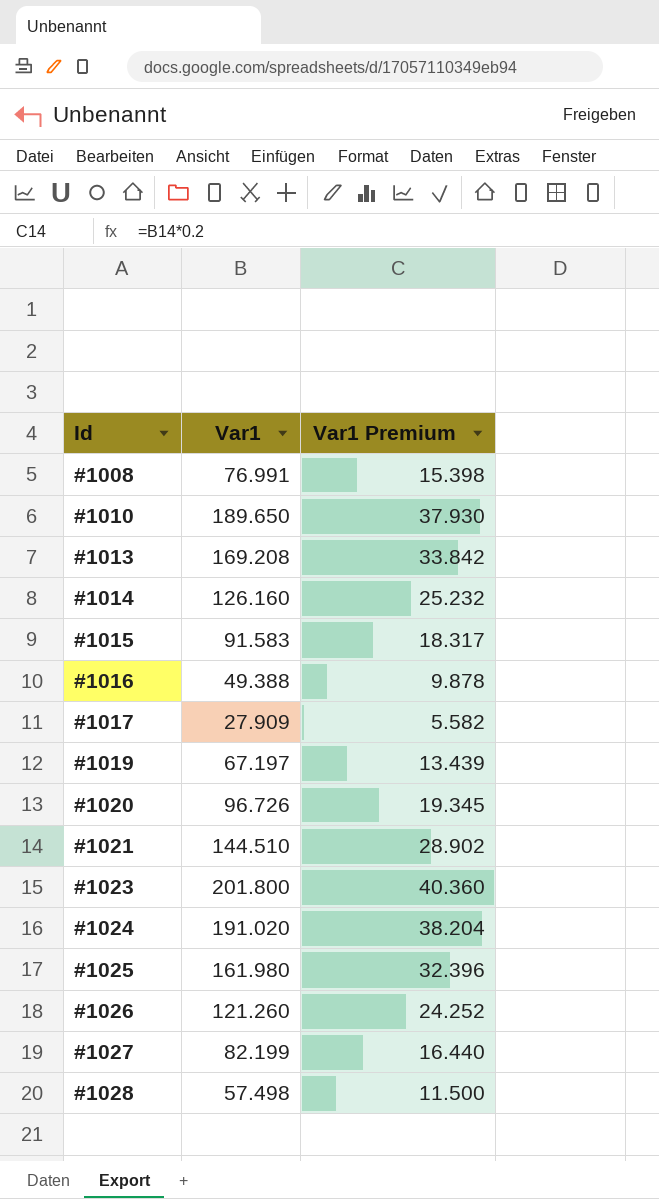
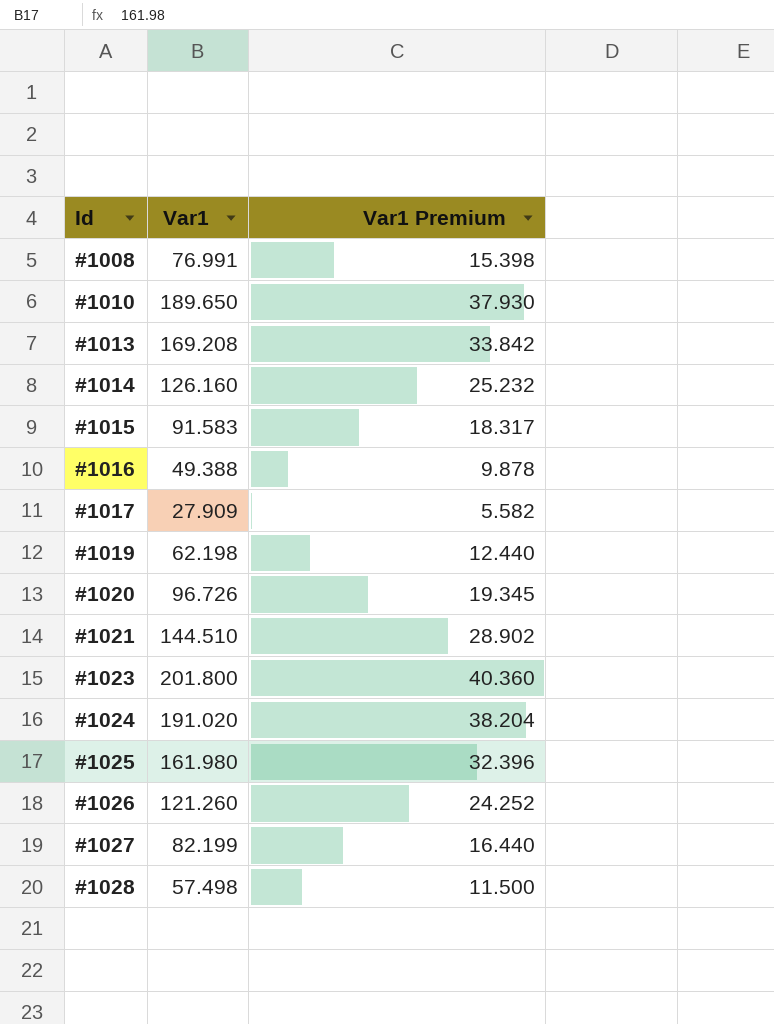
#1019 | Var1: 67.197 -> 62.198
#1019 | Var1 Premium: 13.439 -> 12.440

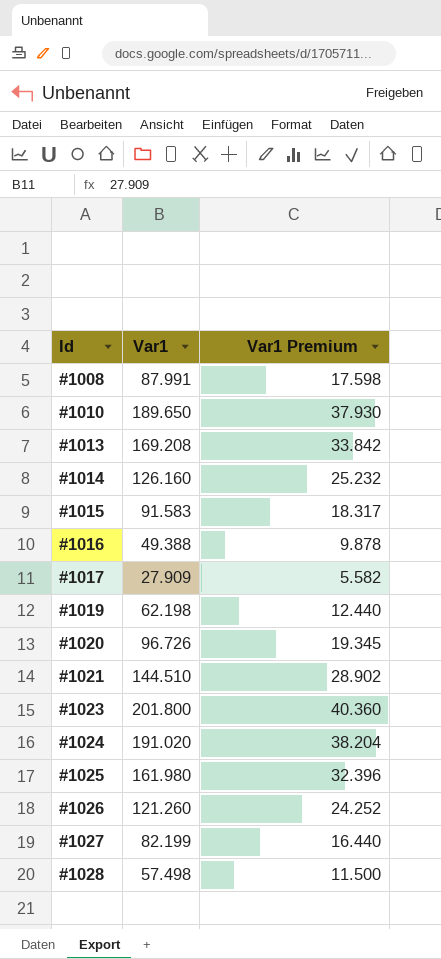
#1008 | Var1: 76.991 -> 87.991
#1008 | Var1 Premium: 15.398 -> 17.598

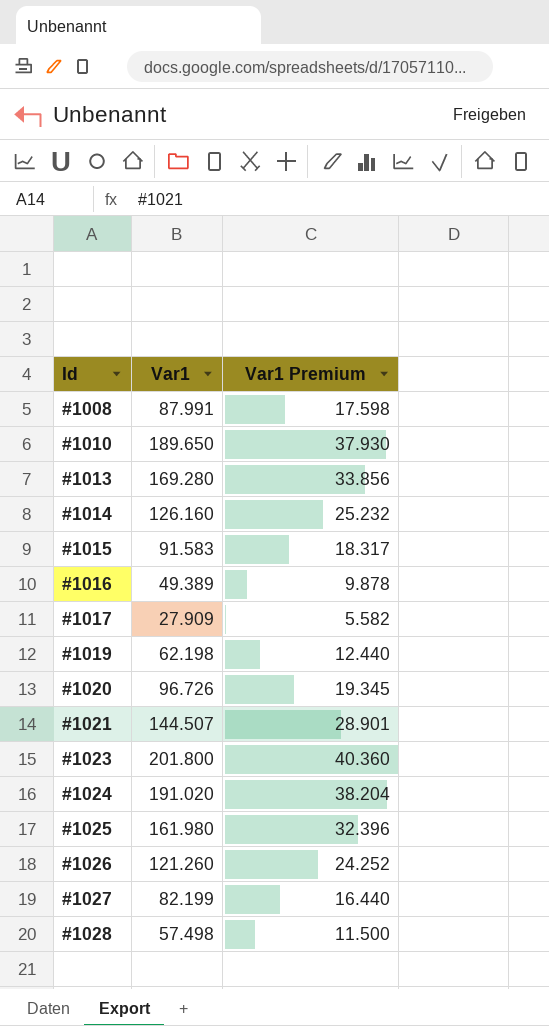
#1013 | Var1: 169.208 -> 169.280
#1013 | Var1 Premium: 33.842 -> 33.856
#1016 | Var1: 49.388 -> 49.389
#1021 | Var1: 144.510 -> 144.507
#1021 | Var1 Premium: 28.902 -> 28.901

